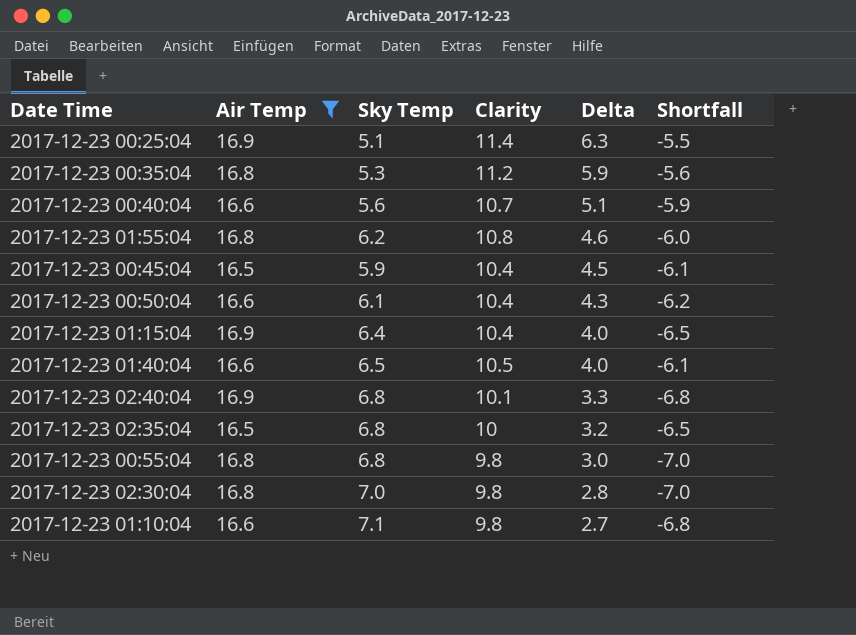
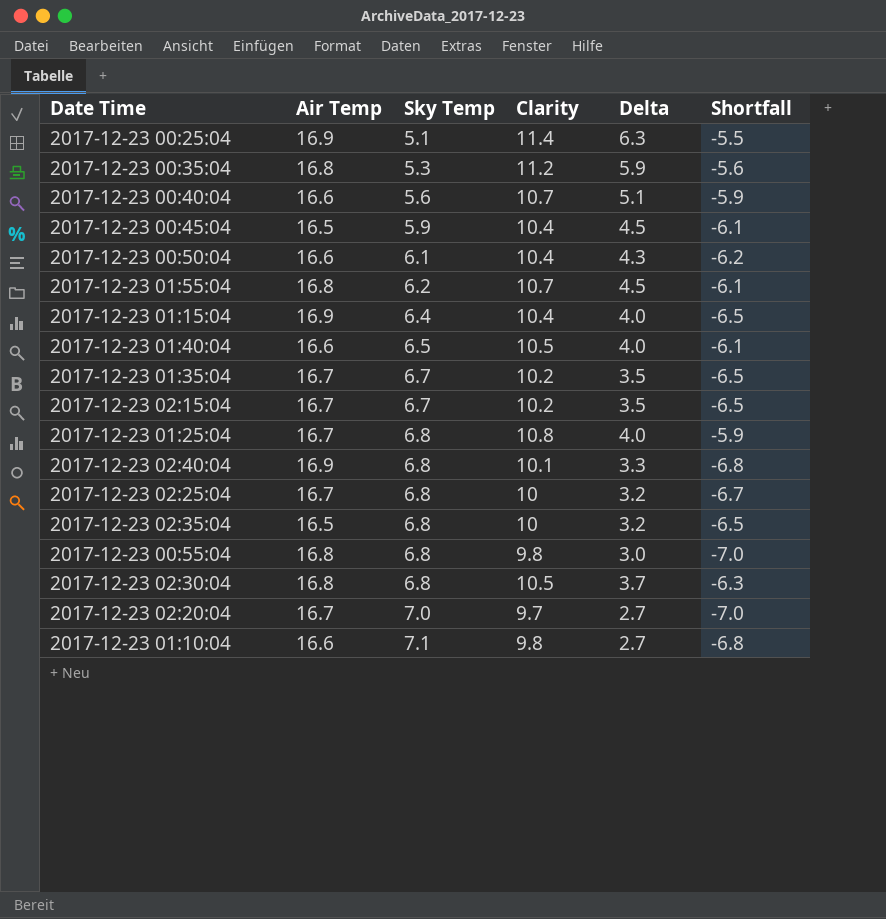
filter: Air Temp != 16.7 -> none
row order: Delta descending -> Sky Temp ascending
2017-12-23 01:55:04 | Clarity: 10.8 -> 10.7
2017-12-23 01:55:04 | Delta: 4.6 -> 4.5
2017-12-23 01:55:04 | Shortfall: -6.0 -> -6.1
2017-12-23 02:30:04 | Sky Temp: 7.0 -> 6.8
2017-12-23 02:30:04 | Clarity: 9.8 -> 10.5
2017-12-23 02:30:04 | Delta: 2.8 -> 3.7
2017-12-23 02:30:04 | Shortfall: -7.0 -> -6.3

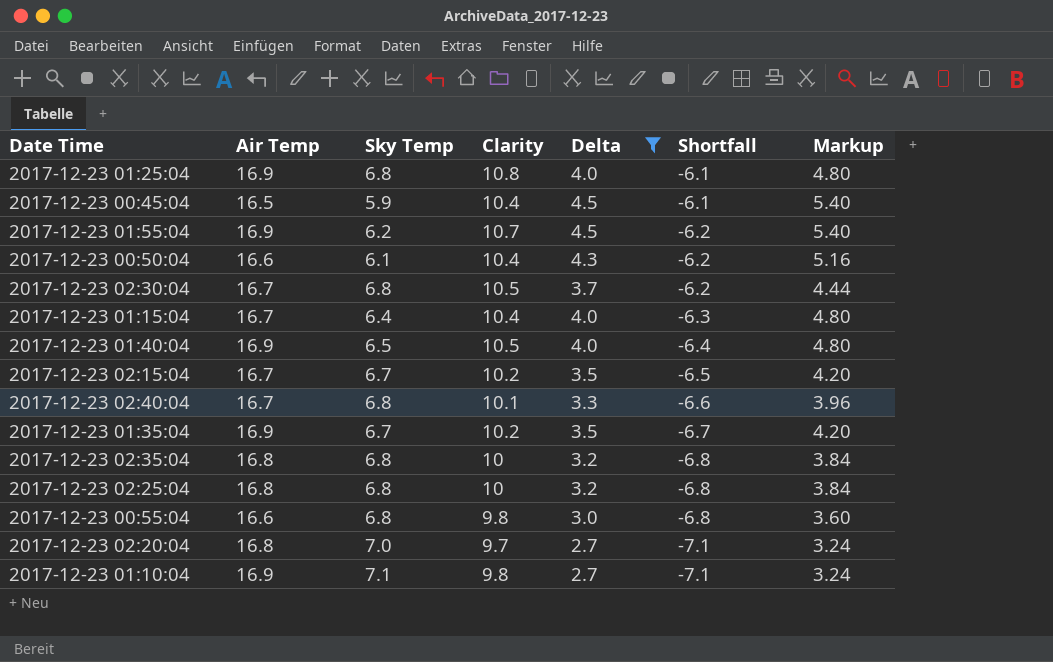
filter: none -> Delta <= 4.5
row order: Sky Temp ascending -> Shortfall descending
column Markup | formula: none -> [Delta] * 1.2
2017-12-23 01:25:04 | Air Temp: 16.7 -> 16.9
2017-12-23 01:25:04 | Shortfall: -5.9 -> -6.1
2017-12-23 01:55:04 | Air Temp: 16.8 -> 16.9
2017-12-23 01:55:04 | Shortfall: -6.1 -> -6.2
2017-12-23 02:30:04 | Air Temp: 16.8 -> 16.7
2017-12-23 02:30:04 | Shortfall: -6.3 -> -6.2
2017-12-23 01:15:04 | Air Temp: 16.9 -> 16.7
2017-12-23 01:15:04 | Shortfall: -6.5 -> -6.3
2017-12-23 01:40:04 | Air Temp: 16.6 -> 16.9
2017-12-23 01:40:04 | Shortfall: -6.1 -> -6.4
2017-12-23 02:40:04 | Air Temp: 16.9 -> 16.7
2017-12-23 02:40:04 | Shortfall: -6.8 -> -6.6
2017-12-23 01:35:04 | Air Temp: 16.7 -> 16.9
2017-12-23 01:35:04 | Shortfall: -6.5 -> -6.7
2017-12-23 02:35:04 | Air Temp: 16.5 -> 16.8
2017-12-23 02:35:04 | Shortfall: -6.5 -> -6.8
2017-12-23 02:25:04 | Air Temp: 16.7 -> 16.8
2017-12-23 02:25:04 | Shortfall: -6.7 -> -6.8
2017-12-23 00:55:04 | Air Temp: 16.8 -> 16.6
2017-12-23 00:55:04 | Shortfall: -7.0 -> -6.8
2017-12-23 02:20:04 | Air Temp: 16.7 -> 16.8
2017-12-23 02:20:04 | Shortfall: -7.0 -> -7.1
2017-12-23 01:10:04 | Air Temp: 16.6 -> 16.9
2017-12-23 01:10:04 | Shortfall: -6.8 -> -7.1

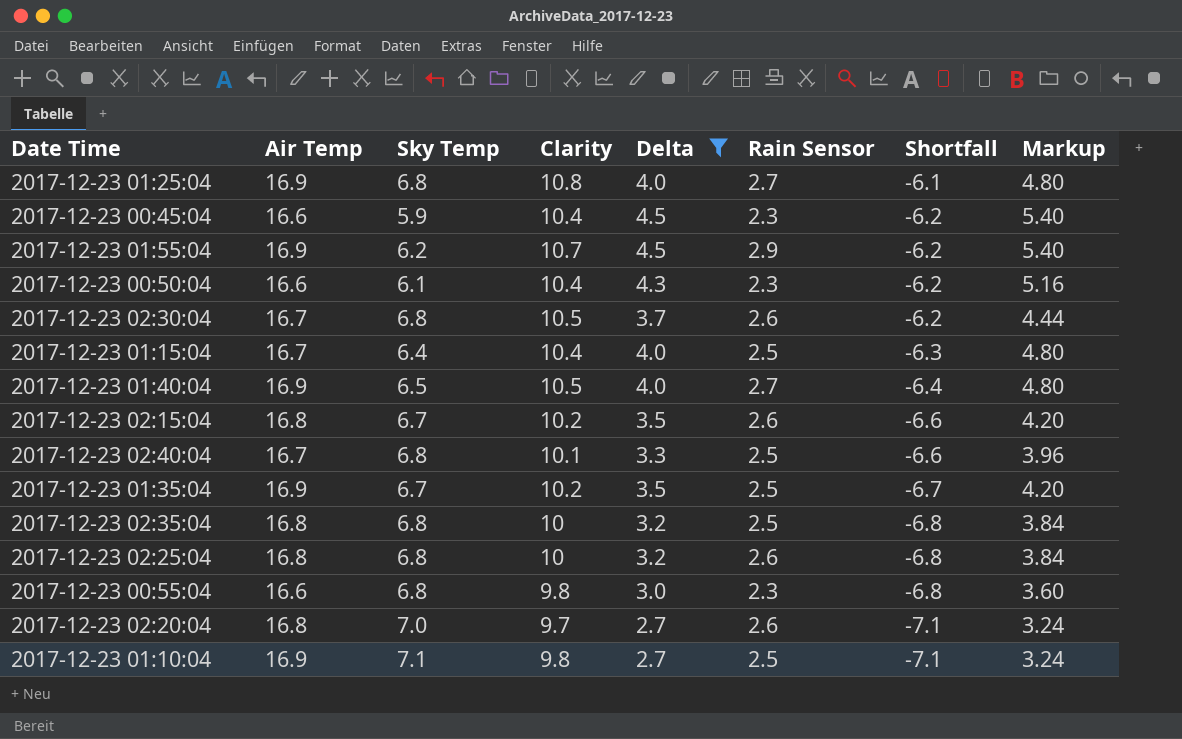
column Rain Sensor | position: none -> 6
2017-12-23 00:45:04 | Air Temp: 16.5 -> 16.6
2017-12-23 00:45:04 | Shortfall: -6.1 -> -6.2
2017-12-23 02:15:04 | Air Temp: 16.7 -> 16.8
2017-12-23 02:15:04 | Shortfall: -6.5 -> -6.6

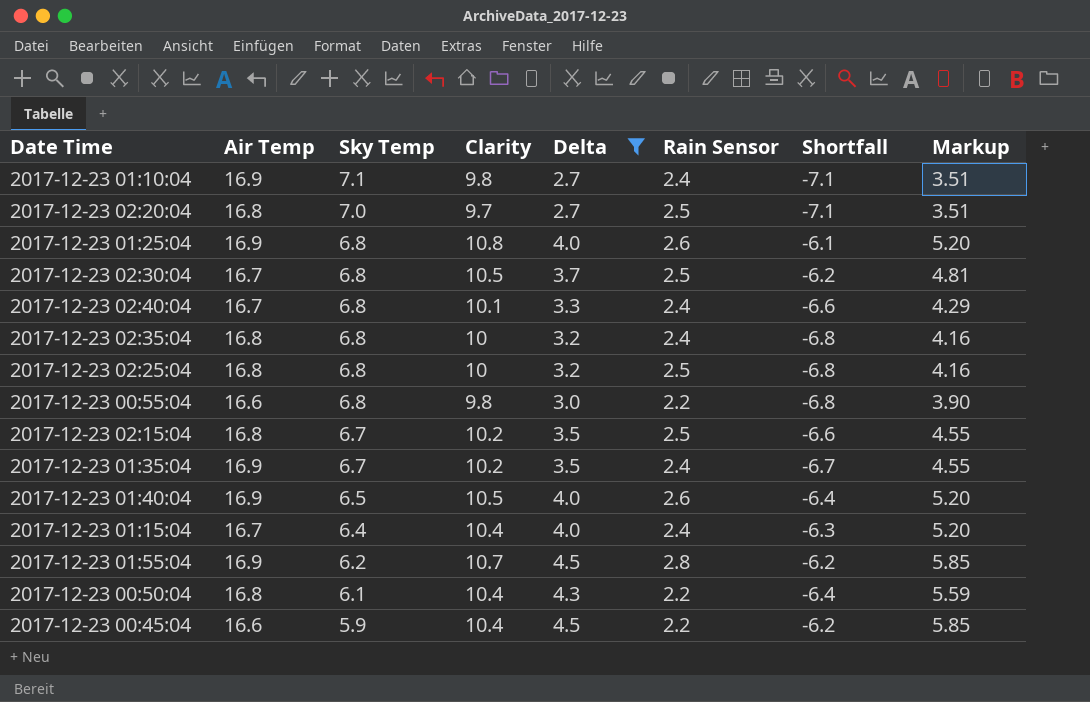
row order: Shortfall descending -> Sky Temp descending
column Markup | formula: [Delta] * 1.2 -> [Delta] * 1.3
2017-12-23 01:10:04 | Rain Sensor: 2.5 -> 2.4
2017-12-23 02:20:04 | Rain Sensor: 2.6 -> 2.5
2017-12-23 01:25:04 | Rain Sensor: 2.7 -> 2.6
2017-12-23 02:30:04 | Rain Sensor: 2.6 -> 2.5
2017-12-23 02:40:04 | Rain Sensor: 2.5 -> 2.4
2017-12-23 02:35:04 | Rain Sensor: 2.5 -> 2.4
2017-12-23 02:25:04 | Rain Sensor: 2.6 -> 2.5
2017-12-23 00:55:04 | Rain Sensor: 2.3 -> 2.2
2017-12-23 02:15:04 | Rain Sensor: 2.6 -> 2.5
2017-12-23 01:35:04 | Rain Sensor: 2.5 -> 2.4
2017-12-23 01:40:04 | Rain Sensor: 2.7 -> 2.6
2017-12-23 01:15:04 | Rain Sensor: 2.5 -> 2.4
2017-12-23 01:55:04 | Rain Sensor: 2.9 -> 2.8
2017-12-23 00:50:04 | Air Temp: 16.6 -> 16.8
2017-12-23 00:50:04 | Rain Sensor: 2.3 -> 2.2
2017-12-23 00:50:04 | Shortfall: -6.2 -> -6.4
2017-12-23 00:45:04 | Rain Sensor: 2.3 -> 2.2

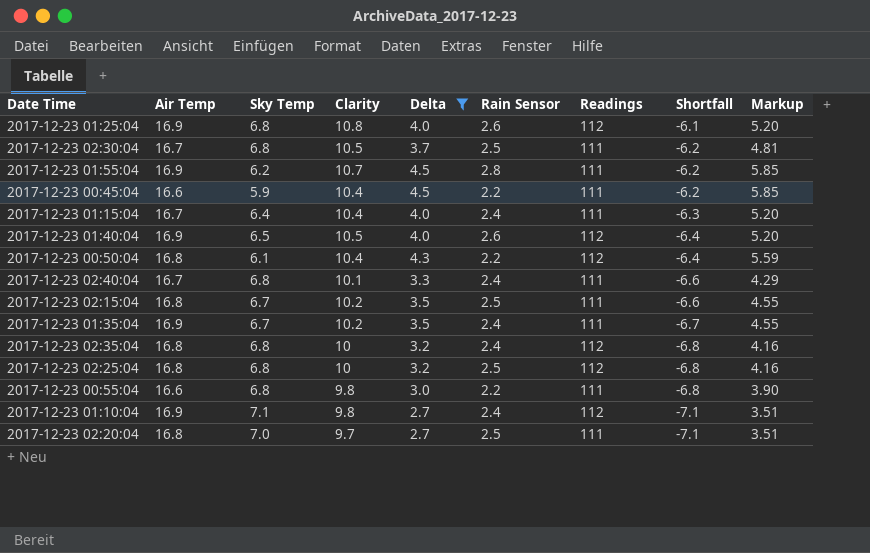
row order: Sky Temp descending -> Shortfall descending
column Readings | position: none -> 7

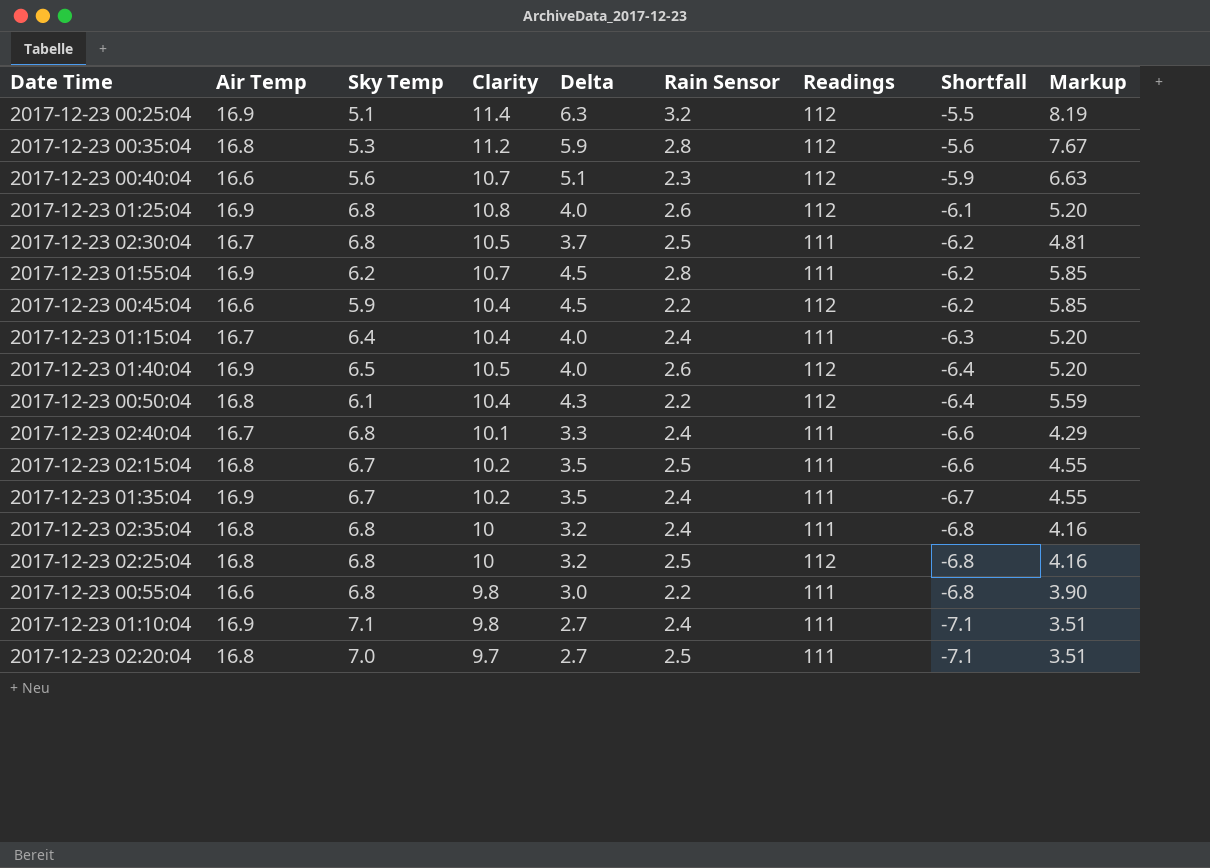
filter: Delta <= 4.5 -> none
2017-12-23 00:45:04 | Readings: 111 -> 112
2017-12-23 02:35:04 | Readings: 112 -> 111
2017-12-23 01:10:04 | Readings: 112 -> 111

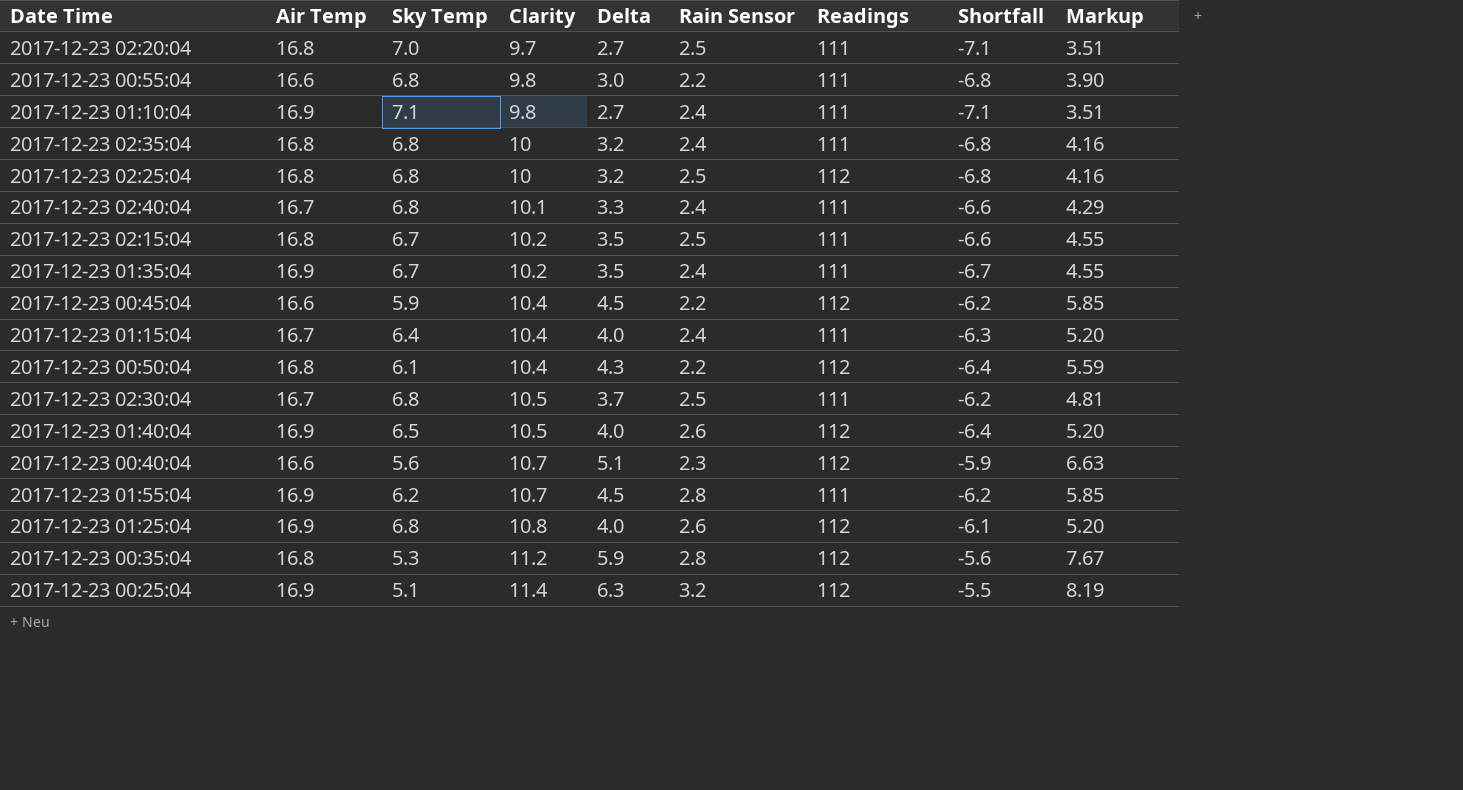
row order: Shortfall descending -> Clarity ascending

